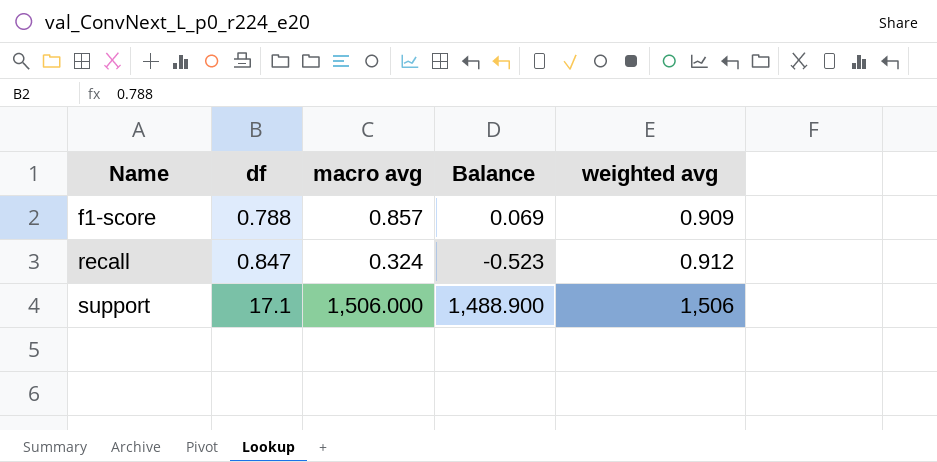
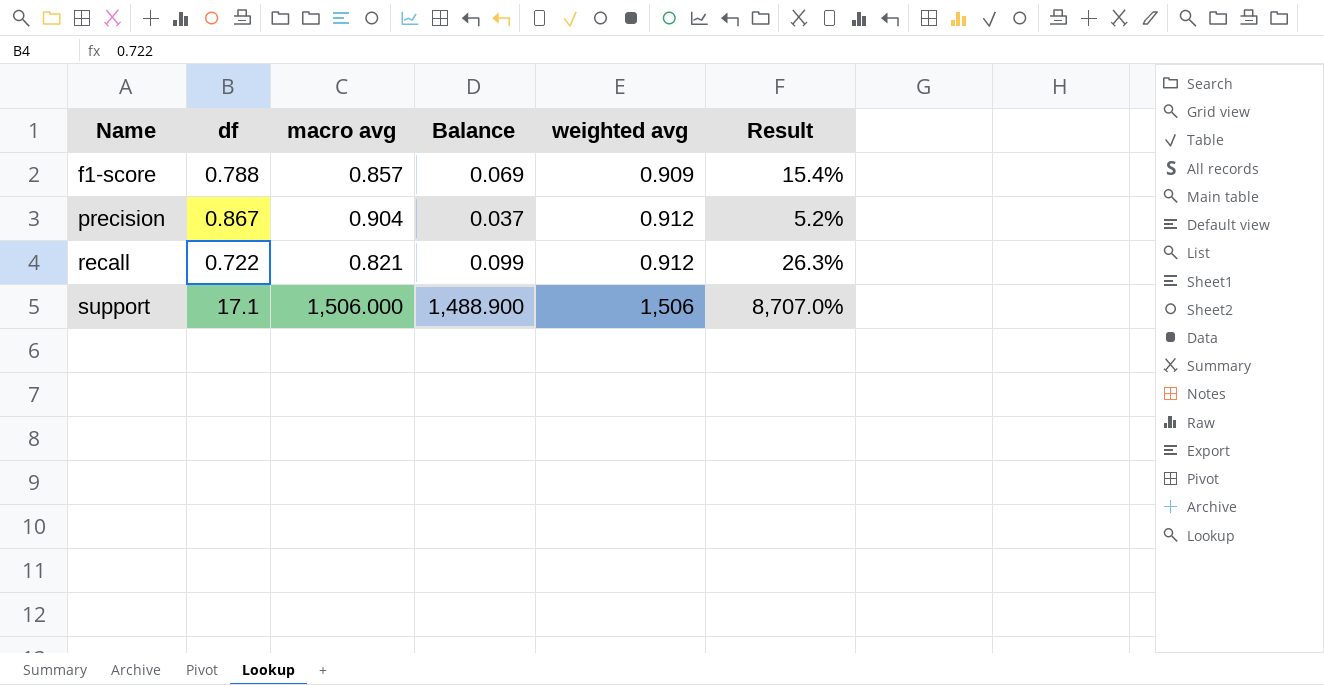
column Result | formula: none -> ([weighted avg] - [df]) / [df]
row precision: none -> 0.867 | 0.904 | 0.037 | 0.912 | 5.2%
recall | df: 0.847 -> 0.722
recall | macro avg: 0.324 -> 0.821
recall | Balance: -0.523 -> 0.099

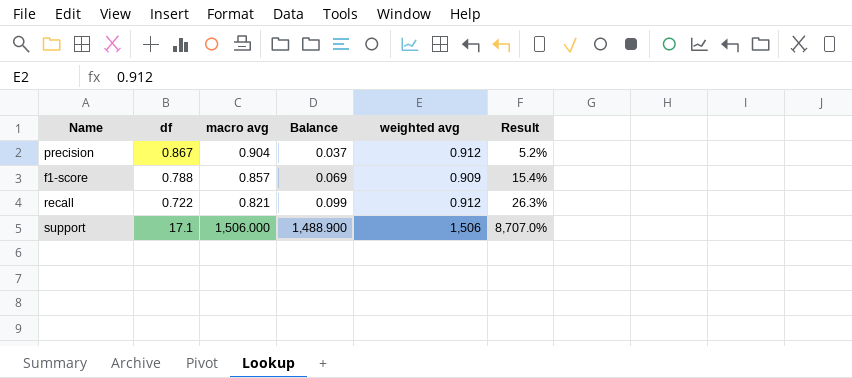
row order: Name ascending -> Balance ascending

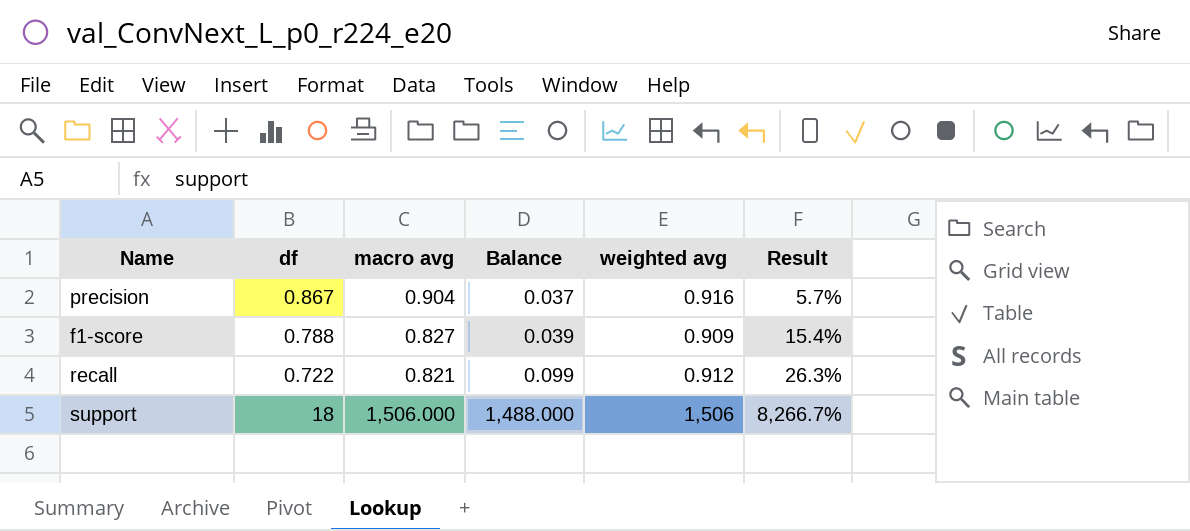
precision | weighted avg: 0.912 -> 0.916
precision | Result: 5.2% -> 5.7%
f1-score | macro avg: 0.857 -> 0.827
f1-score | Balance: 0.069 -> 0.039
support | df: 17.1 -> 18
support | Balance: 1,488.900 -> 1,488.000
support | Result: 8,707.0% -> 8,266.7%

